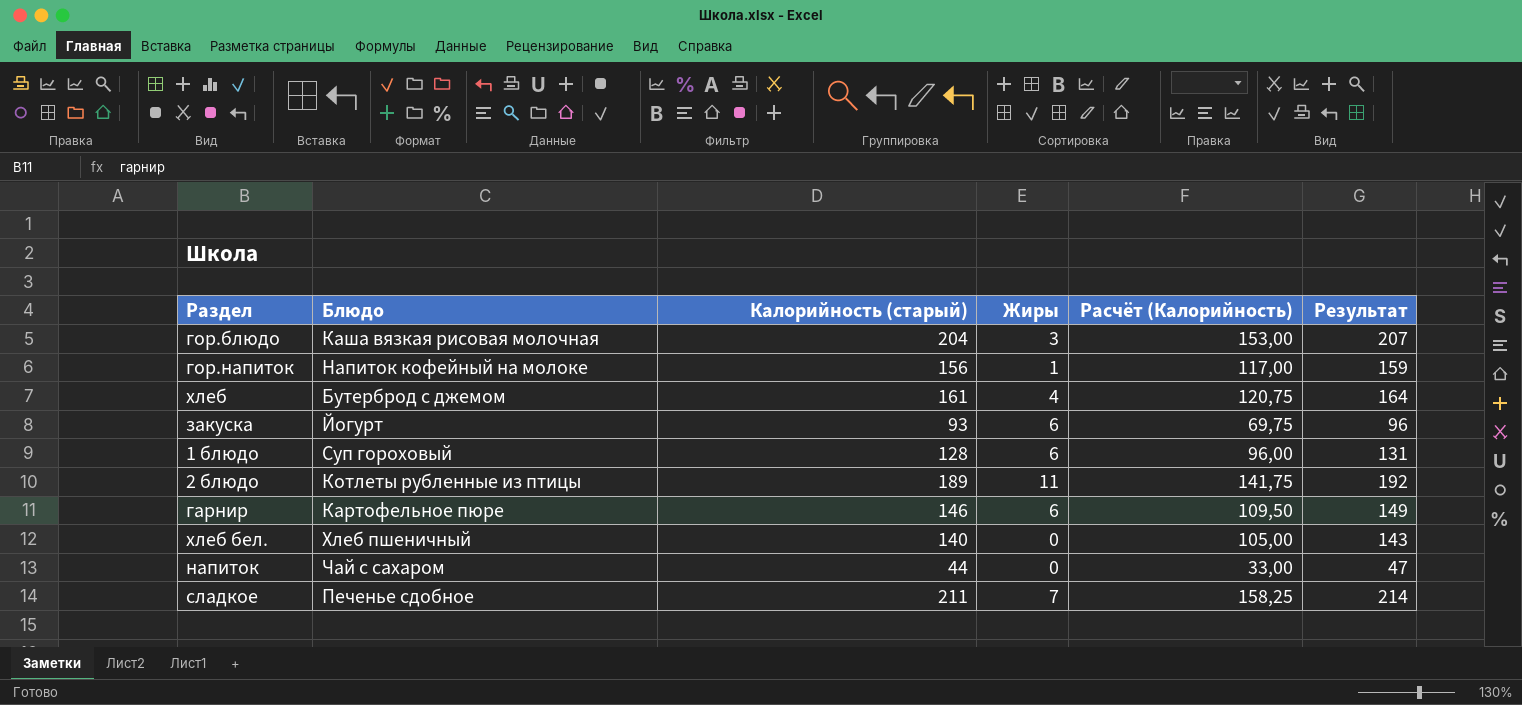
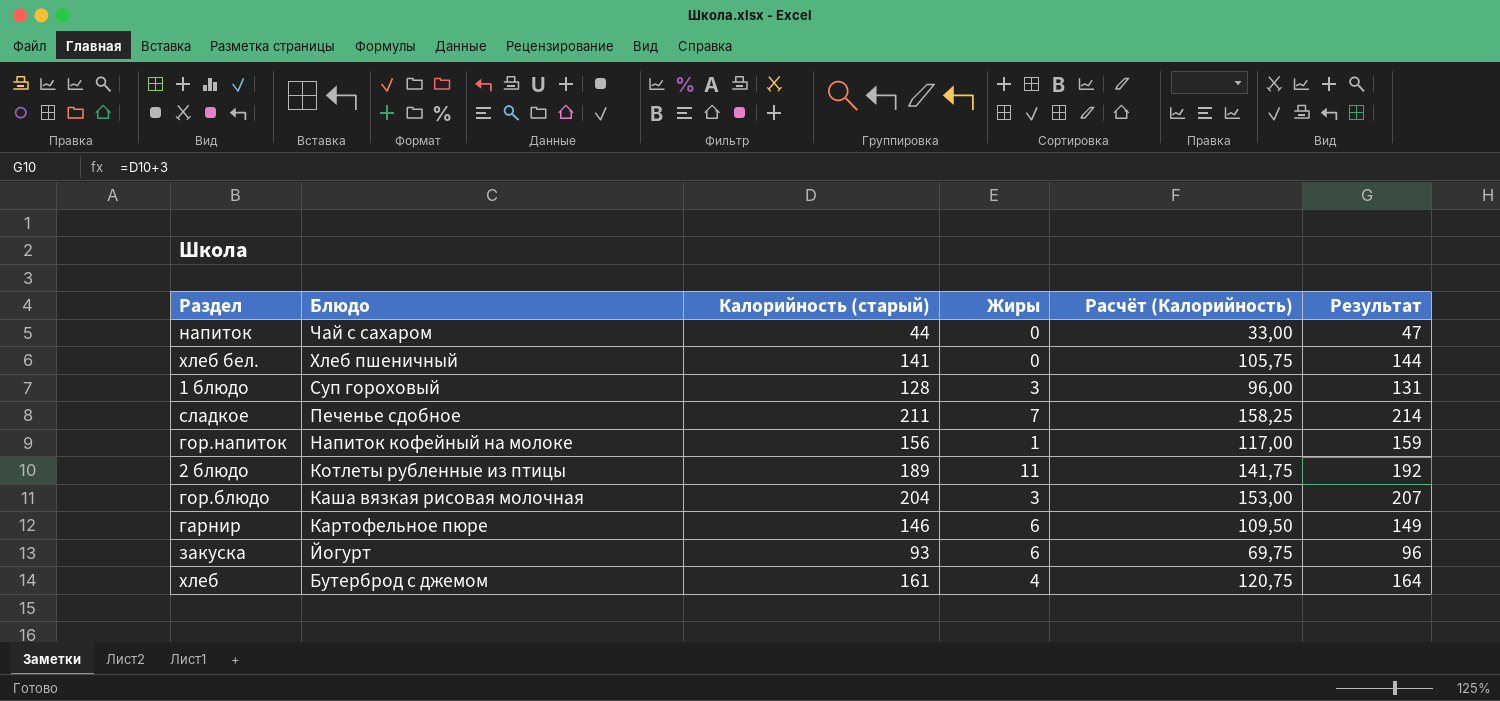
row order: none -> Блюдо descending
хлеб бел. | Калорийность (старый): 140 -> 141
хлеб бел. | Расчёт (Калорийность): 105,00 -> 105,75
хлеб бел. | Результат: 143 -> 144
1 блюдо | Жиры: 6 -> 3

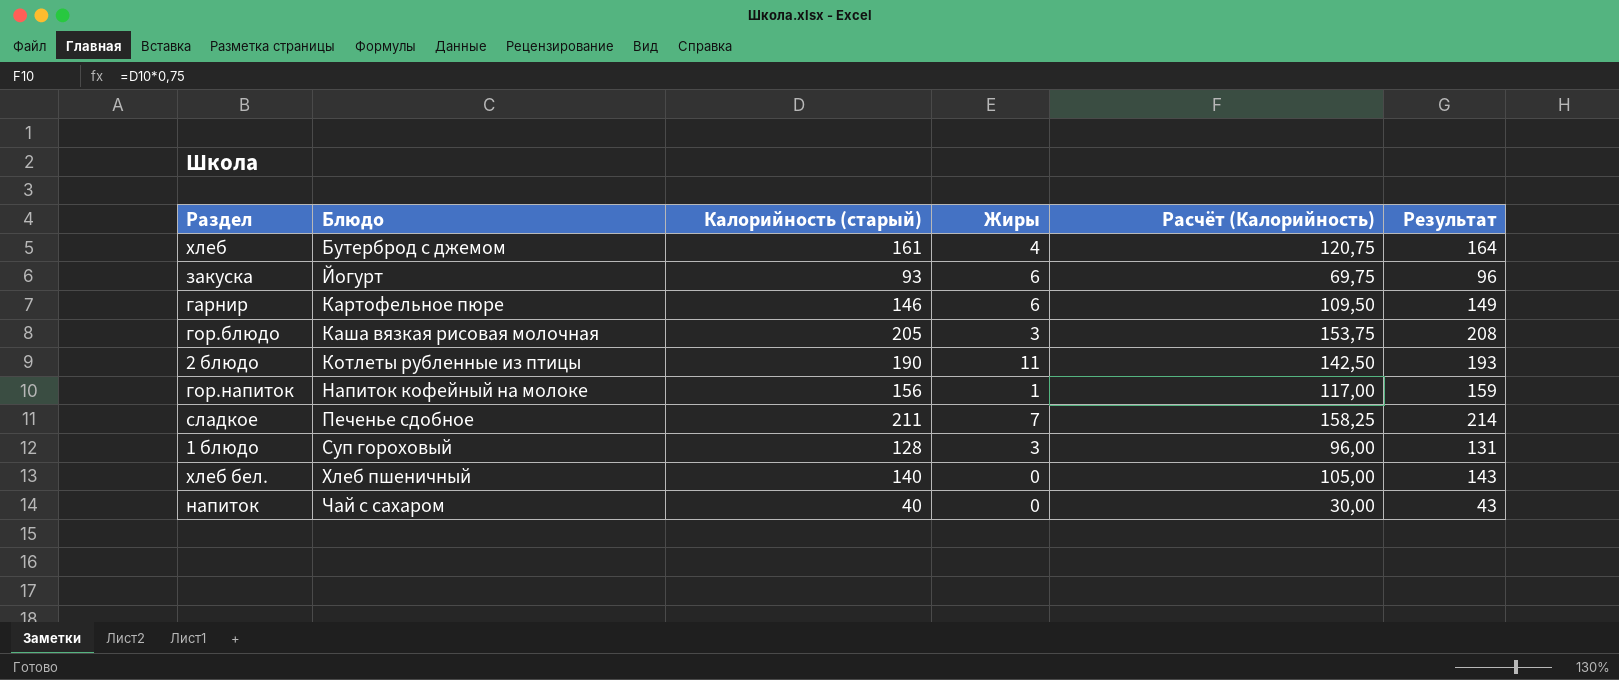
row order: Блюдо descending -> Блюдо ascending
гор.блюдо | Калорийность (старый): 204 -> 205
гор.блюдо | Расчёт (Калорийность): 153,00 -> 153,75
гор.блюдо | Результат: 207 -> 208
2 блюдо | Калорийность (старый): 189 -> 190
2 блюдо | Расчёт (Калорийность): 141,75 -> 142,50
2 блюдо | Результат: 192 -> 193
хлеб бел. | Калорийность (старый): 141 -> 140
хлеб бел. | Расчёт (Калорийность): 105,75 -> 105,00
хлеб бел. | Результат: 144 -> 143
напиток | Калорийность (старый): 44 -> 40
напиток | Расчёт (Калорийность): 33,00 -> 30,00
напиток | Результат: 47 -> 43

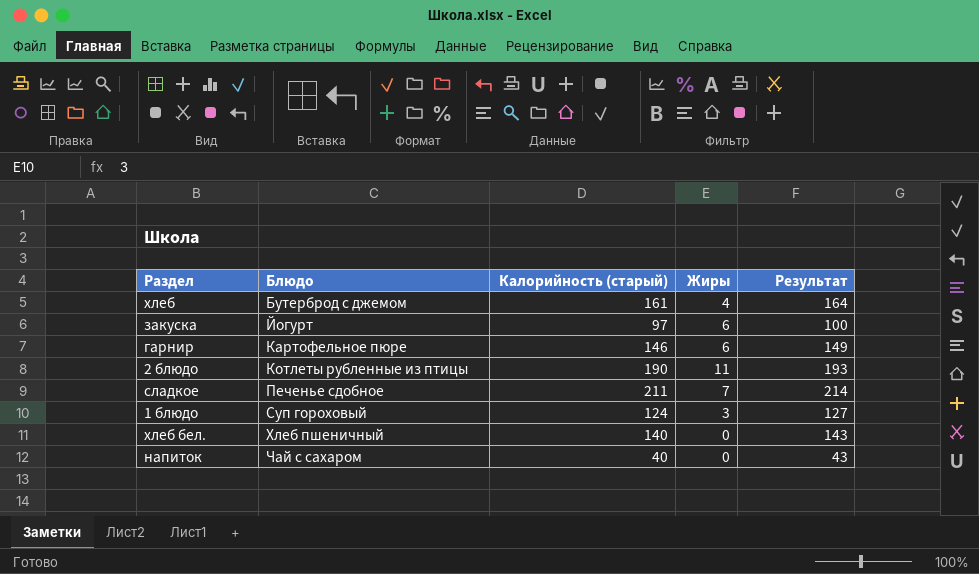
column Расчёт (Калорийность) | formula: [Калорийность (старый)] * 0,75 -> none
row гор.блюдо: Каша вязкая рисовая молочная | 205 | 3 | 153,75 | 208 -> none
row гор.напиток: Напиток кофейный на молоке | 156 | 1 | 117,00 | 159 -> none
закуска | Калорийность (старый): 93 -> 97
закуска | Результат: 96 -> 100
1 блюдо | Калорийность (старый): 128 -> 124
1 блюдо | Результат: 131 -> 127

